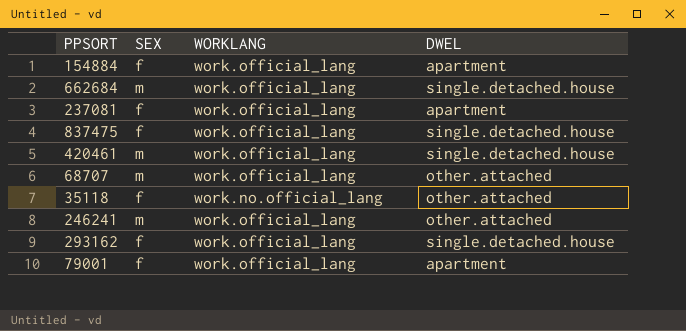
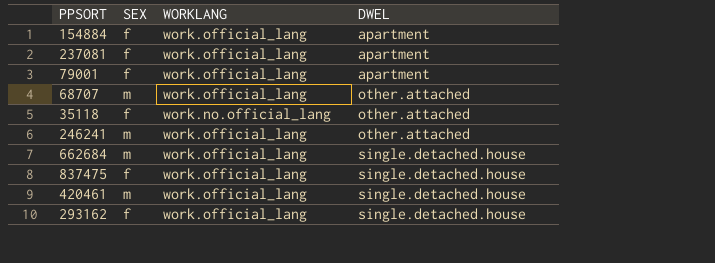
row order: none -> DWEL ascending

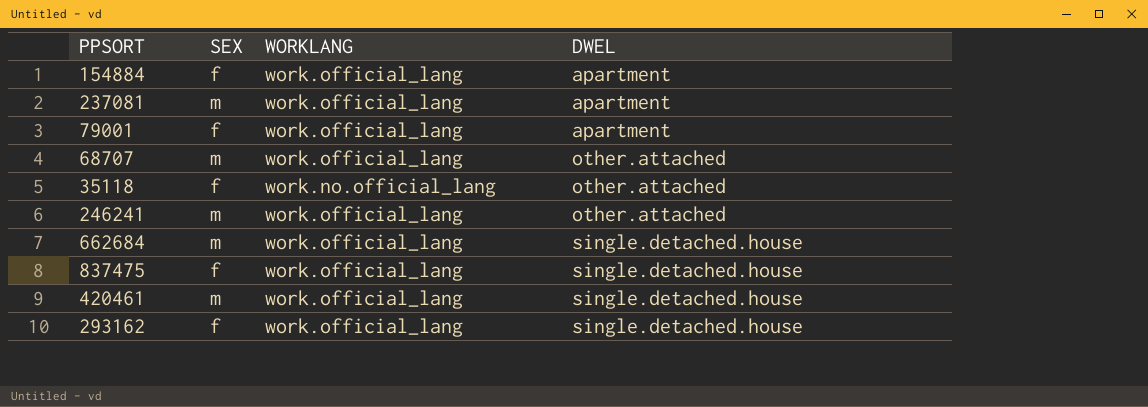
237081 | SEX: f -> m

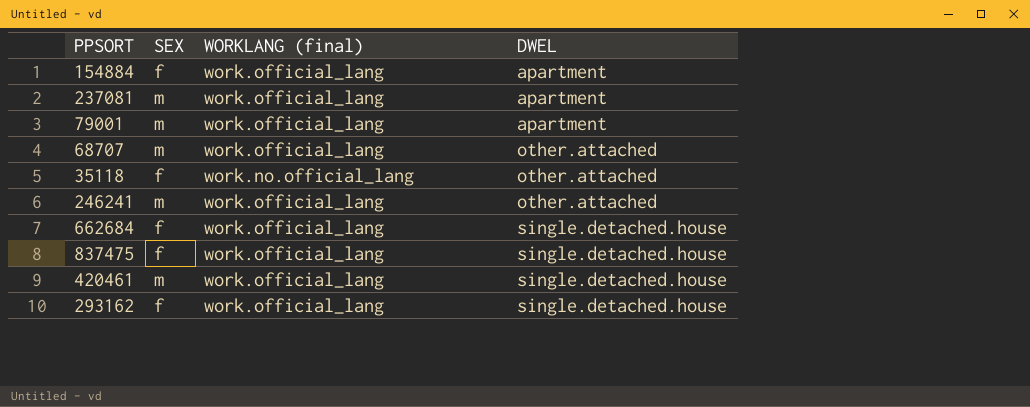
column name: WORKLANG -> WORKLANG (final)
79001 | SEX: f -> m
662684 | SEX: m -> f

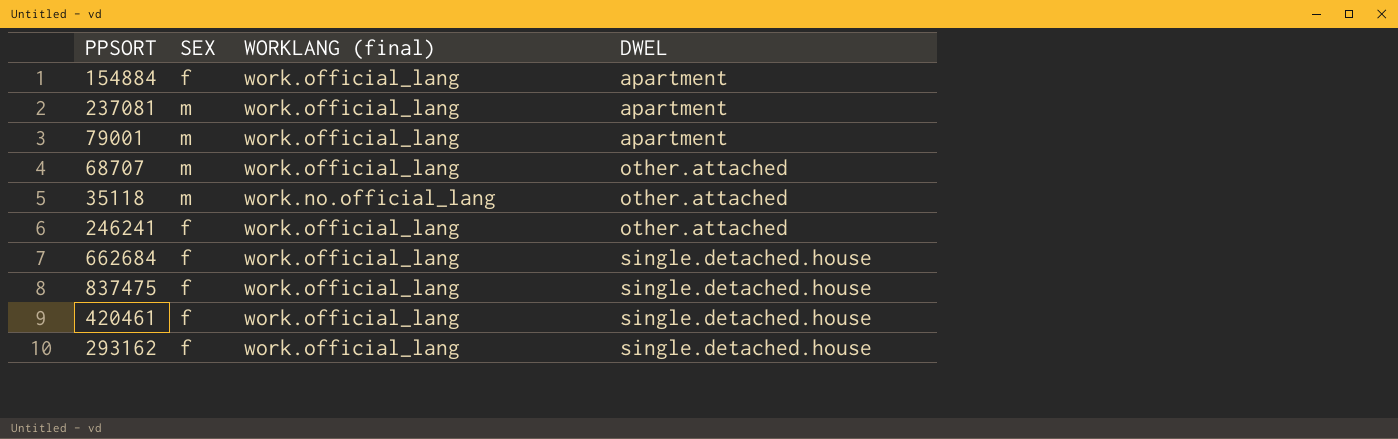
35118 | SEX: f -> m
246241 | SEX: m -> f
420461 | SEX: m -> f

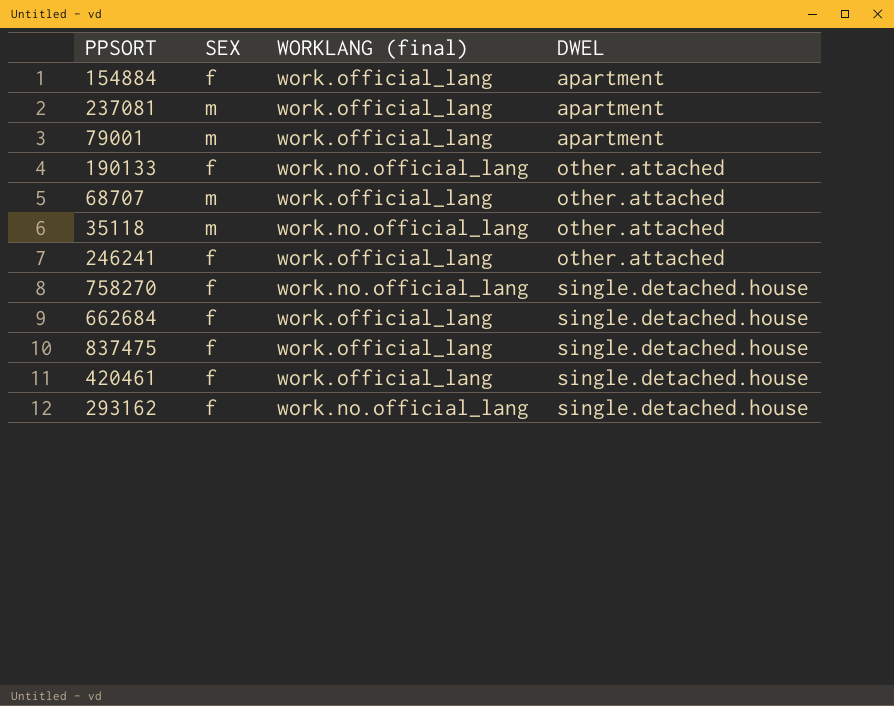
row 190133: none -> f | work.no.official_lang | other.attached
row 758270: none -> f | work.no.official_lang | single.detached.house
293162 | WORKLANG (final): work.official_lang -> work.no.official_lang

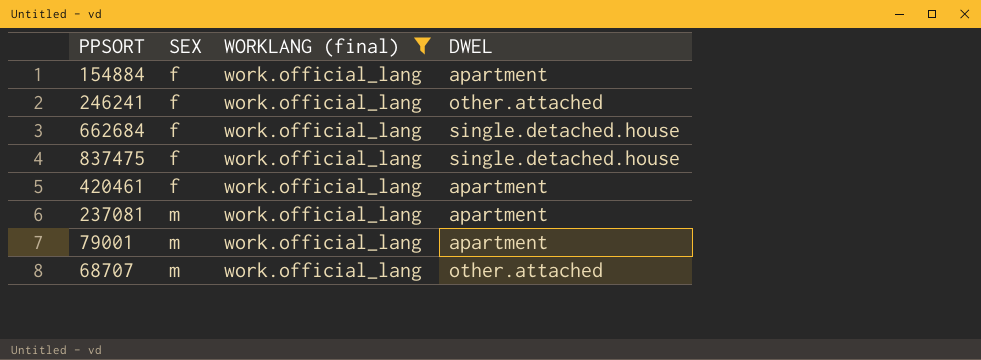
filter: none -> WORKLANG (final) = work.official_lang
row order: DWEL ascending -> SEX ascending
420461 | DWEL: single.detached.house -> apartment

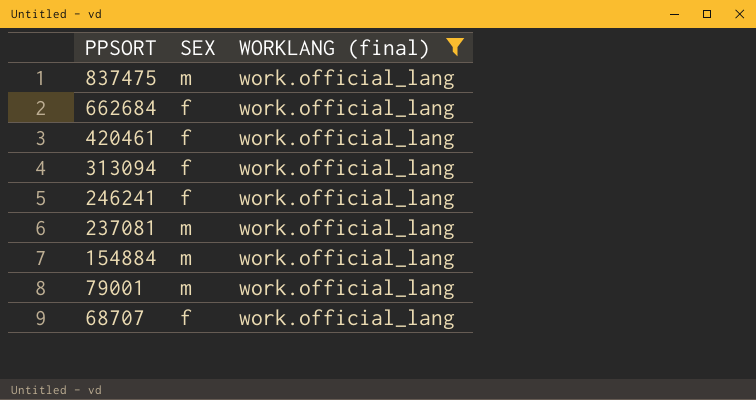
row order: SEX ascending -> PPSORT descending
column DWEL | position: 4 -> none
837475 | SEX: f -> m
row 313094: none -> f | work.official_lang
154884 | SEX: f -> m
68707 | SEX: m -> f

